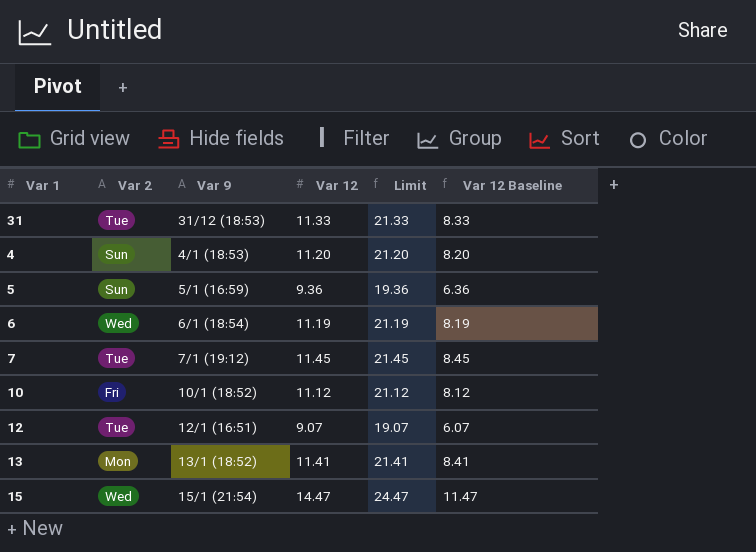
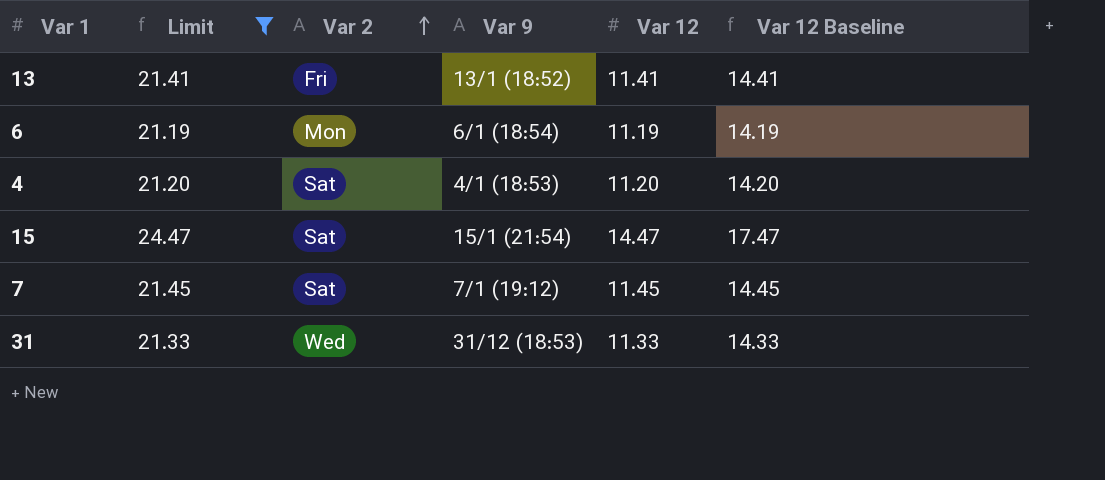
filter: none -> Limit >= 21.19
row order: none -> Var 2 ascending
column Limit | position: 5 -> 2
column Var 12 Baseline | formula: [Var 12] - 3 -> [Var 12] + 3
13 | Var 2: Mon -> Fri
6 | Var 2: Wed -> Mon
4 | Var 2: Sun -> Sat
15 | Var 2: Wed -> Sat
7 | Var 2: Tue -> Sat
31 | Var 2: Tue -> Wed

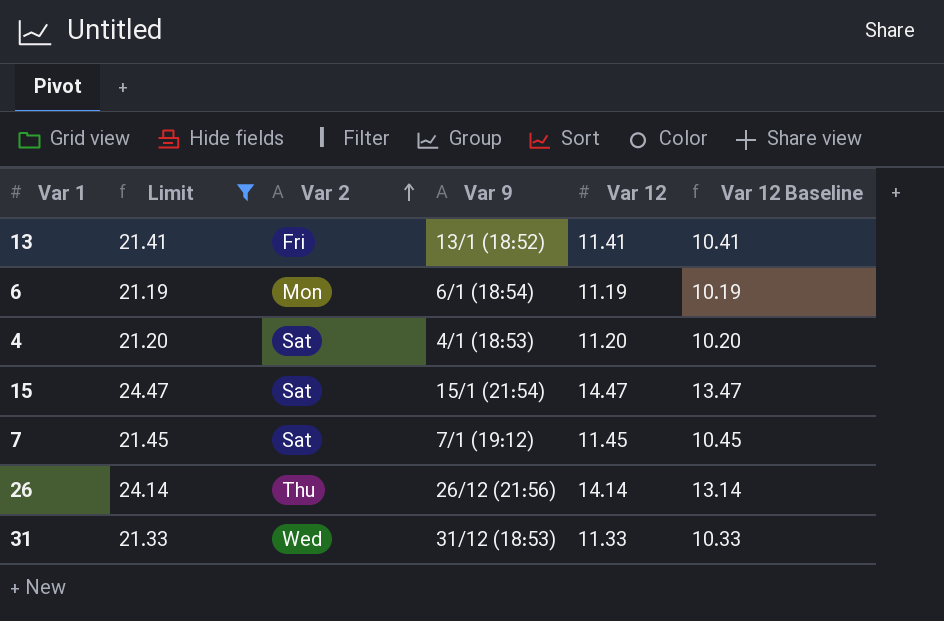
column Var 12 Baseline | formula: [Var 12] + 3 -> [Var 12] - 1
row 26: none -> 24.14 | Thu | 26/12 (21:56) | 14.14 | 13.14

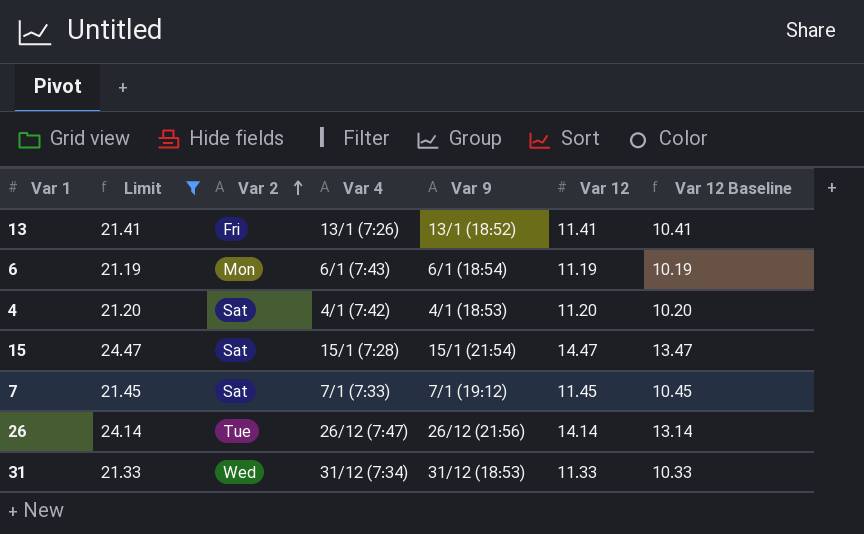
column Var 4 | position: none -> 4
26 | Var 2: Thu -> Tue

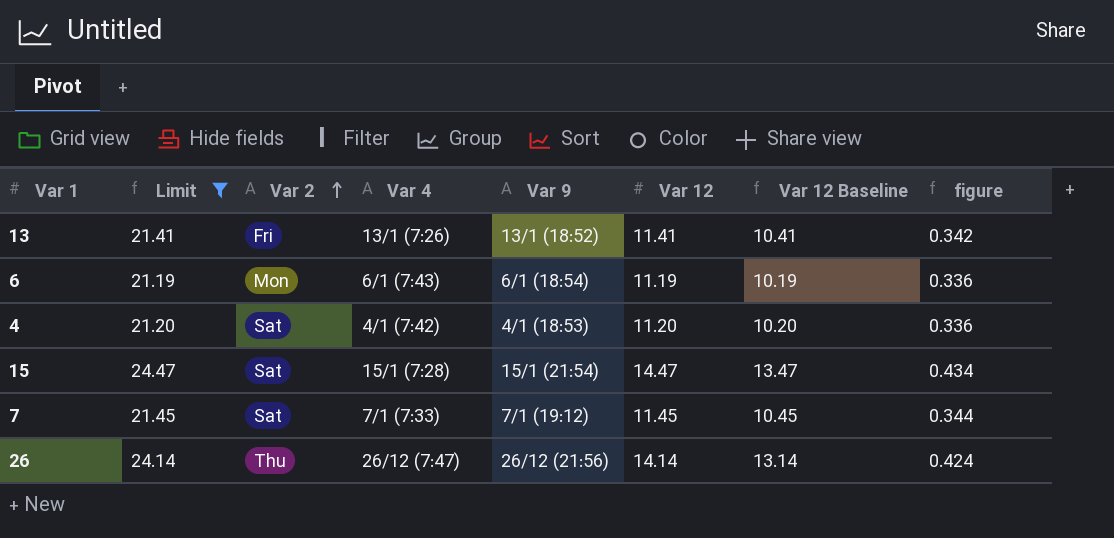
column figure | formula: none -> [Var 12] * 0.03
row 31: 21.33 | Wed | 31/12 (7:34) | 31/12 (18:53) | 11.33 | 10.33 -> none
26 | Var 2: Tue -> Thu

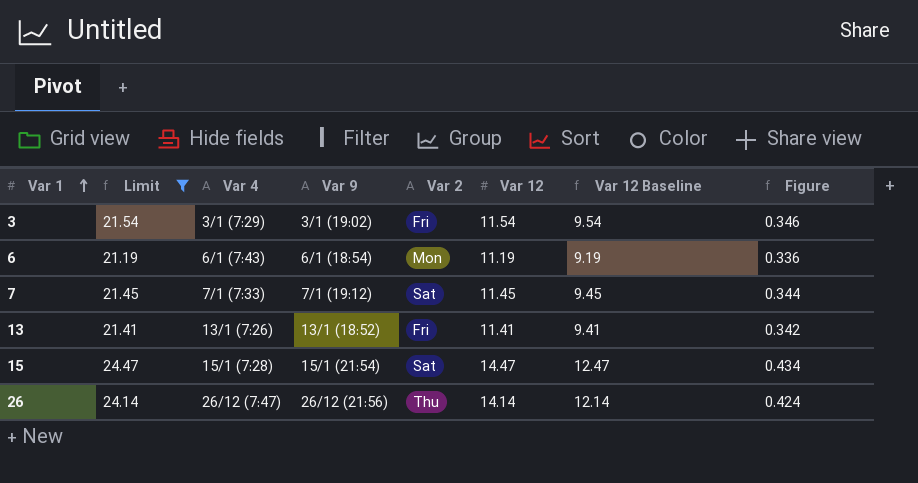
row order: Var 2 ascending -> Var 1 ascending
column Var 2 | position: 3 -> 5
column Var 12 Baseline | formula: [Var 12] - 1 -> [Var 12] - 2
column name: figure -> Figure
row 4: 21.20 | Sat | 4/1 (7:42) | 4/1 (18:53) | 11.20 | 10.20 | 0.336 -> none
row 3: none -> 21.54 | 3/1 (7:29) | 3/1 (19:02) | Fri | 11.54 | 9.54 | 0.346

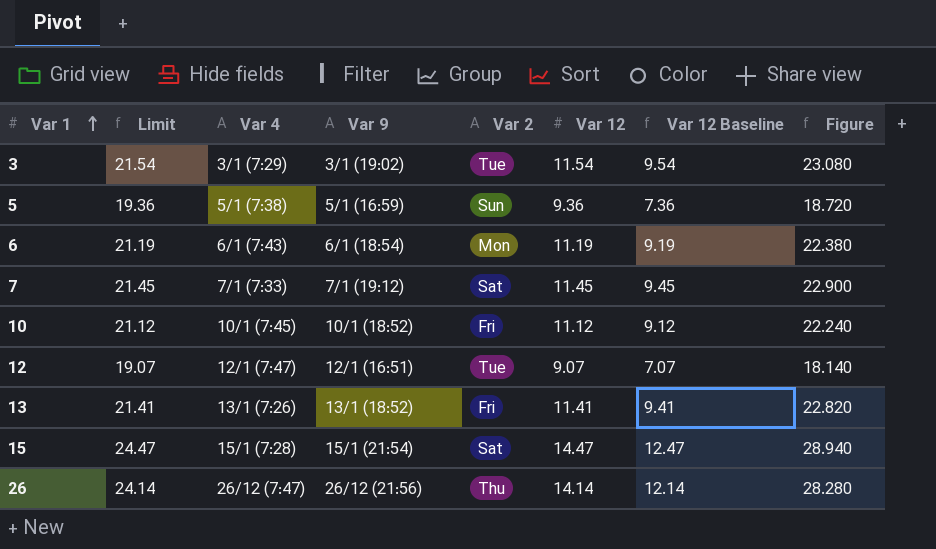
filter: Limit >= 21.19 -> none
column Figure | formula: [Var 12] * 0.03 -> [Var 12] * 2
3 | Var 2: Fri -> Tue

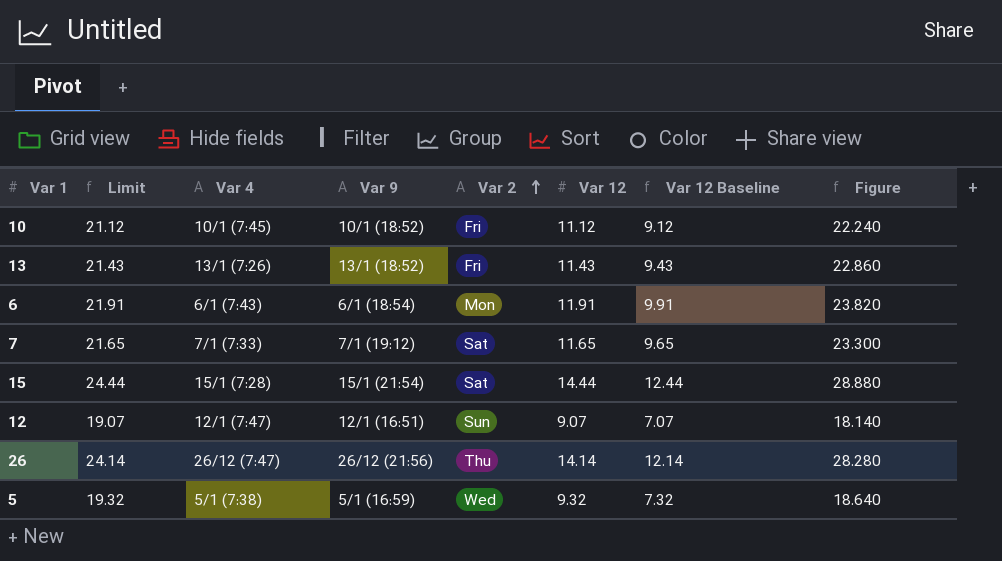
row order: Var 1 ascending -> Var 2 ascending
row 3: 21.54 | 3/1 (7:29) | 3/1 (19:02) | Tue | 11.54 | 9.54 | 23.080 -> none
13 | Limit: 21.41 -> 21.43
13 | Var 12: 11.41 -> 11.43
13 | Var 12 Baseline: 9.41 -> 9.43
13 | Figure: 22.820 -> 22.860
6 | Limit: 21.19 -> 21.91
6 | Var 12: 11.19 -> 11.91
6 | Var 12 Baseline: 9.19 -> 9.91
6 | Figure: 22.380 -> 23.820
7 | Limit: 21.45 -> 21.65
7 | Var 12: 11.45 -> 11.65
7 | Var 12 Baseline: 9.45 -> 9.65
7 | Figure: 22.900 -> 23.300
15 | Limit: 24.47 -> 24.44
15 | Var 12: 14.47 -> 14.44
15 | Var 12 Baseline: 12.47 -> 12.44
15 | Figure: 28.940 -> 28.880
12 | Var 2: Tue -> Sun
5 | Limit: 19.36 -> 19.32
5 | Var 2: Sun -> Wed
5 | Var 12: 9.36 -> 9.32
5 | Var 12 Baseline: 7.36 -> 7.32
5 | Figure: 18.720 -> 18.640

